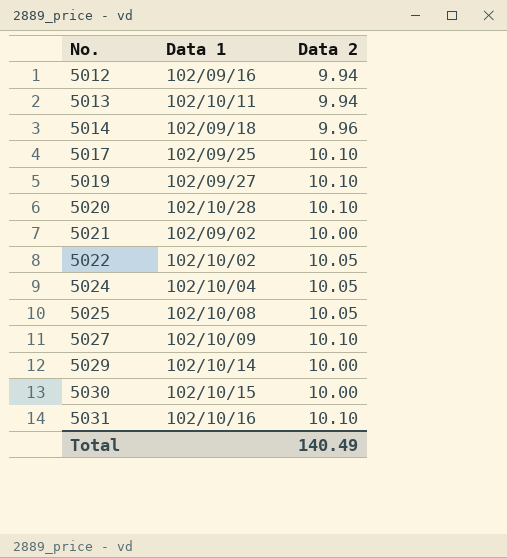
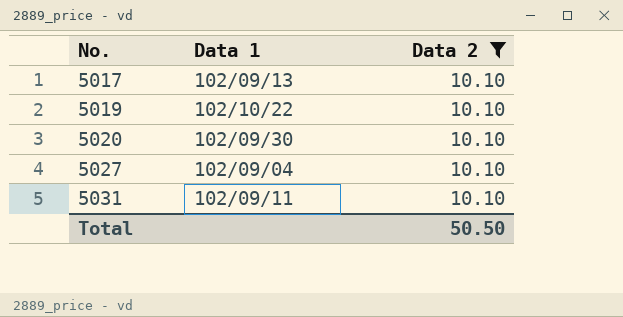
filter: none -> Data 2 = 10.10
5017 | Data 1: 102/09/25 -> 102/09/13
5019 | Data 1: 102/09/27 -> 102/10/22
5020 | Data 1: 102/10/28 -> 102/09/30
5027 | Data 1: 102/10/09 -> 102/09/04
5031 | Data 1: 102/10/16 -> 102/09/11
Total | Data 2: 140.49 -> 50.50

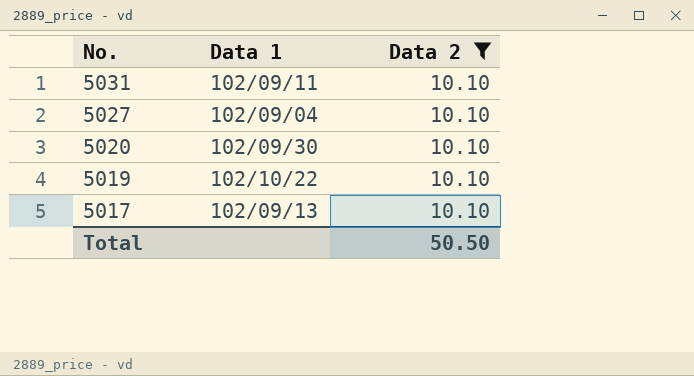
row order: No. ascending -> No. descending

